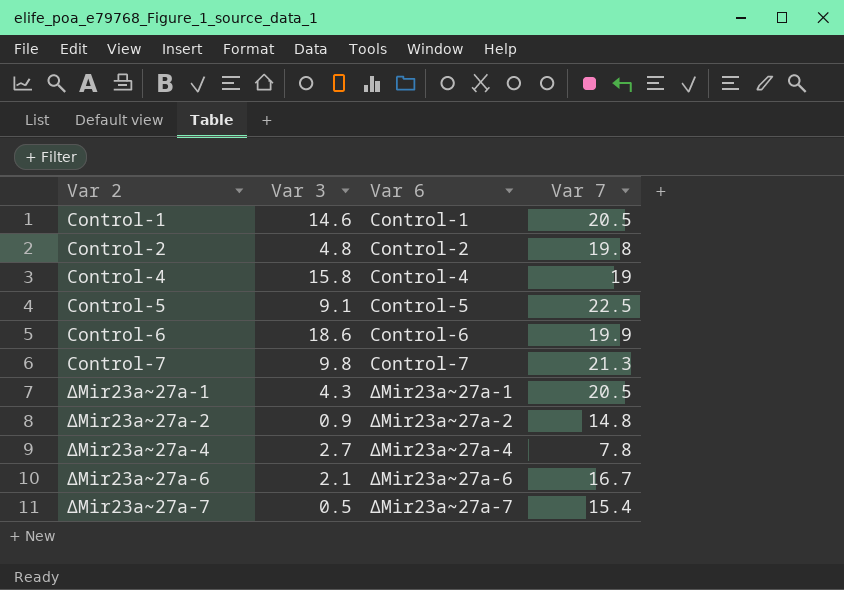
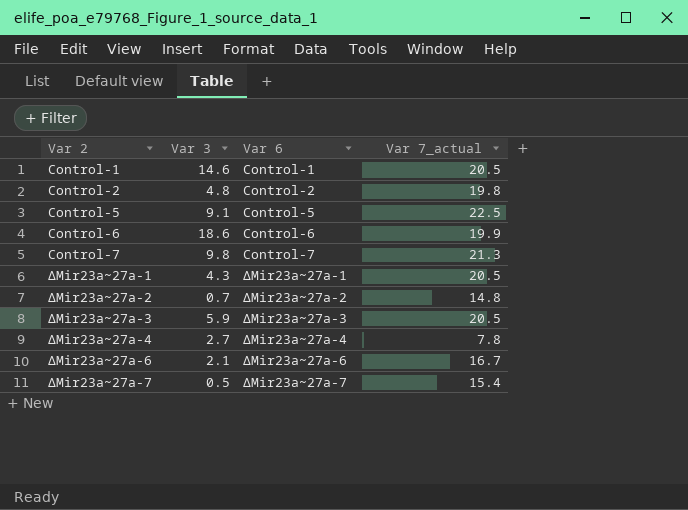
column name: Var 7 -> Var 7_actual
row Control-4: 15.8 | Control-4 | 19 -> none
∆Mir23a~27a-2 | Var 3: 0.9 -> 0.7
row ∆Mir23a~27a-3: none -> 5.9 | ∆Mir23a~27a-3 | 20.5

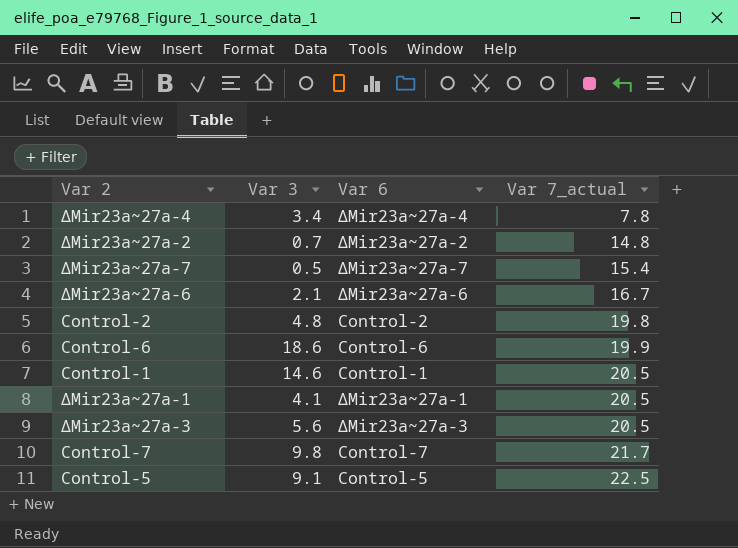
row order: Var 2 ascending -> Var 7_actual ascending
∆Mir23a~27a-4 | Var 3: 2.7 -> 3.4
∆Mir23a~27a-1 | Var 3: 4.3 -> 4.1
∆Mir23a~27a-3 | Var 3: 5.9 -> 5.6
Control-7 | Var 7_actual: 21.3 -> 21.7

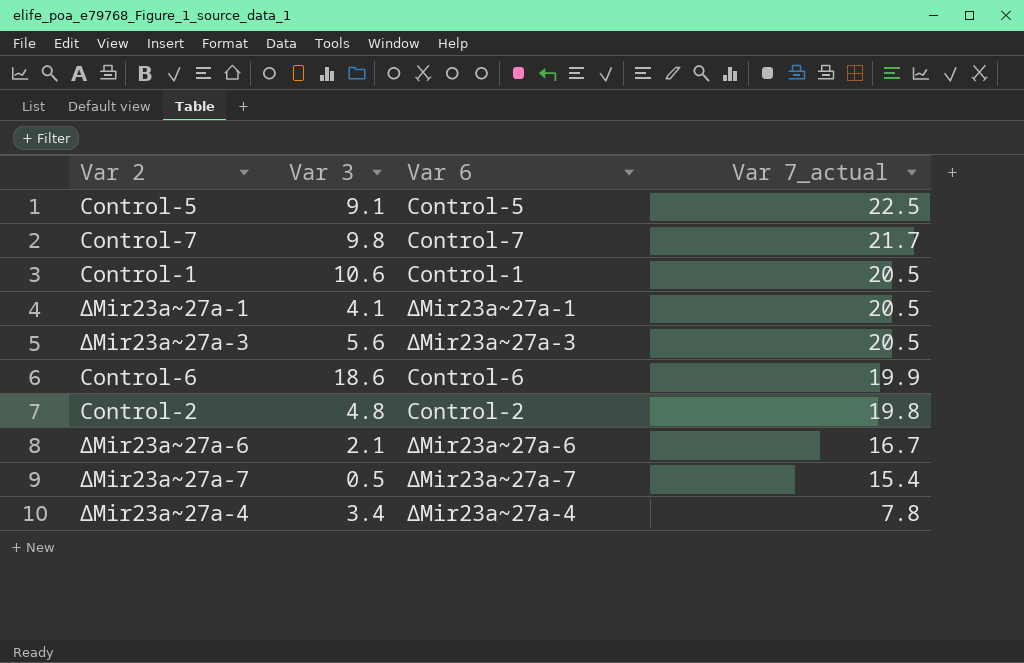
row order: Var 7_actual ascending -> Var 7_actual descending
row ∆Mir23a~27a-2: 0.7 | ∆Mir23a~27a-2 | 14.8 -> none
Control-1 | Var 3: 14.6 -> 10.6

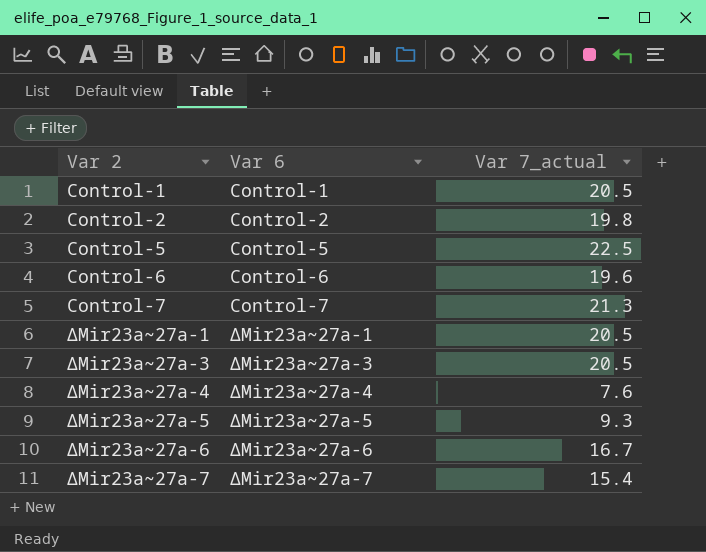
row order: Var 7_actual descending -> Var 2 ascending
column Var 3 | position: 2 -> none
Control-6 | Var 7_actual: 19.9 -> 19.6
Control-7 | Var 7_actual: 21.7 -> 21.3
∆Mir23a~27a-4 | Var 7_actual: 7.8 -> 7.6
row ∆Mir23a~27a-5: none -> ∆Mir23a~27a-5 | 9.3

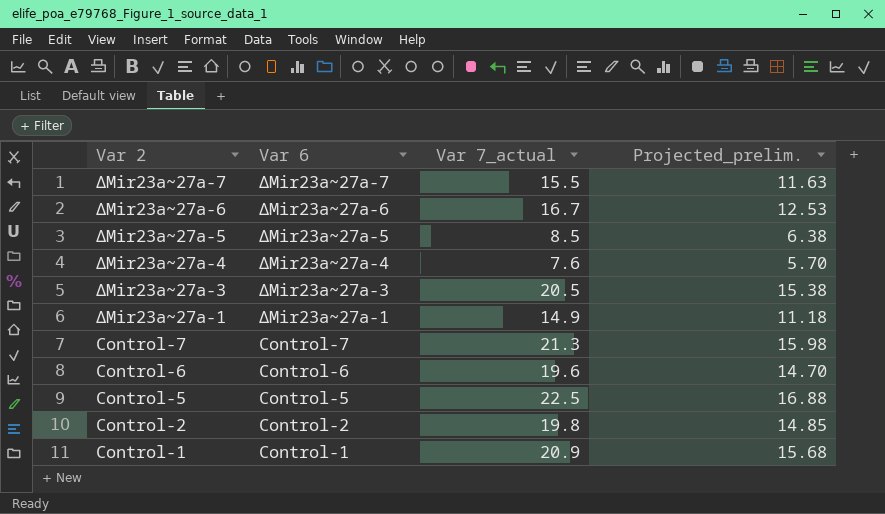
row order: Var 2 ascending -> Var 2 descending
column Projected_prelim. | formula: none -> [Var 7_actual] * 0.75
∆Mir23a~27a-7 | Var 7_actual: 15.4 -> 15.5
∆Mir23a~27a-5 | Var 7_actual: 9.3 -> 8.5
∆Mir23a~27a-1 | Var 7_actual: 20.5 -> 14.9
Control-1 | Var 7_actual: 20.5 -> 20.9

